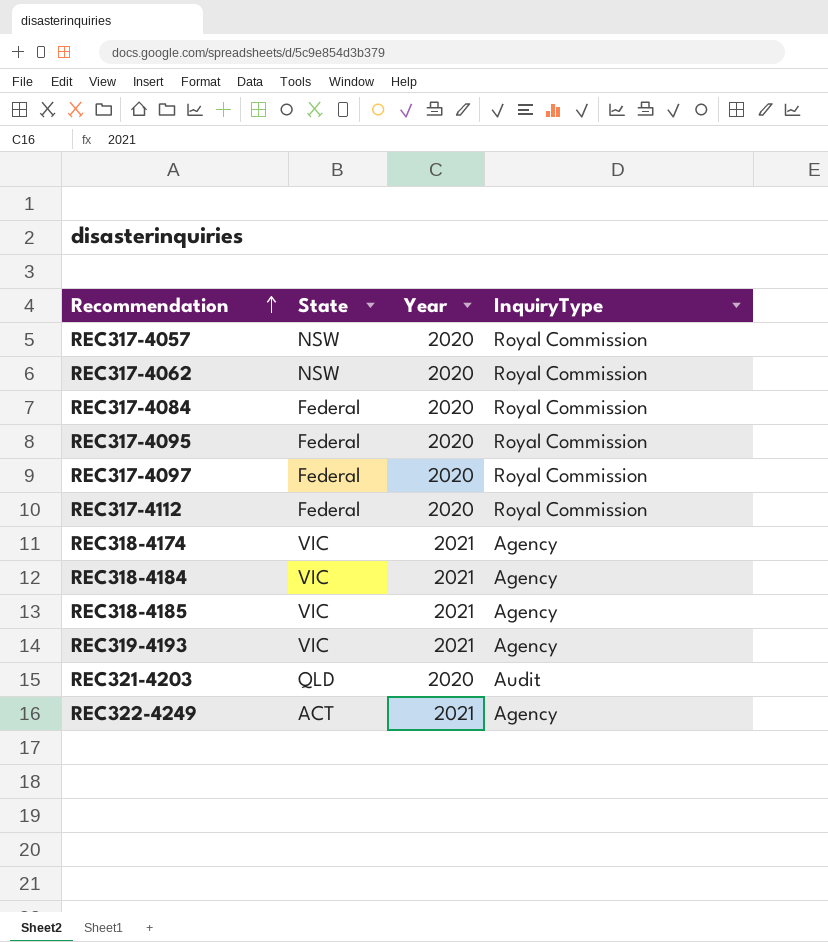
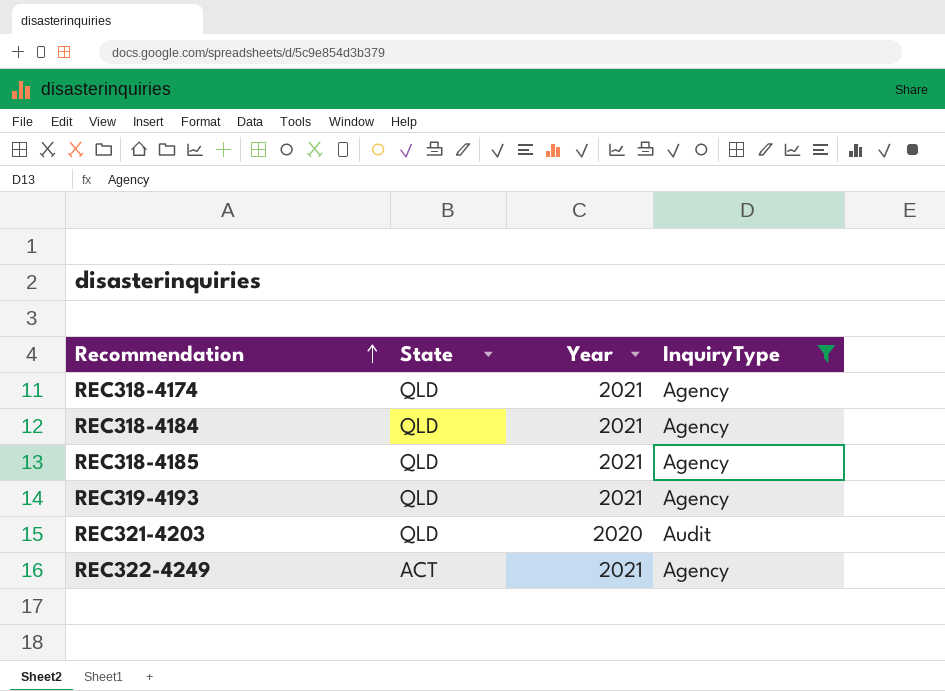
filter: none -> InquiryType != Royal Commission
REC318-4174 | State: VIC -> QLD
REC318-4184 | State: VIC -> QLD
REC318-4185 | State: VIC -> QLD
REC319-4193 | State: VIC -> QLD

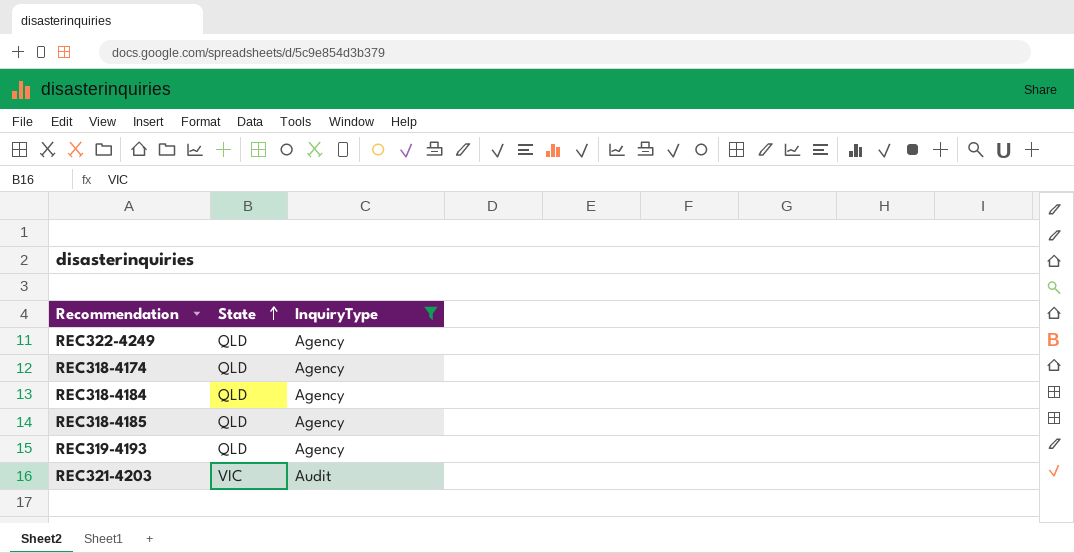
row order: Recommendation ascending -> State ascending
column Year | position: 3 -> none
REC322-4249 | State: ACT -> QLD
REC321-4203 | State: QLD -> VIC

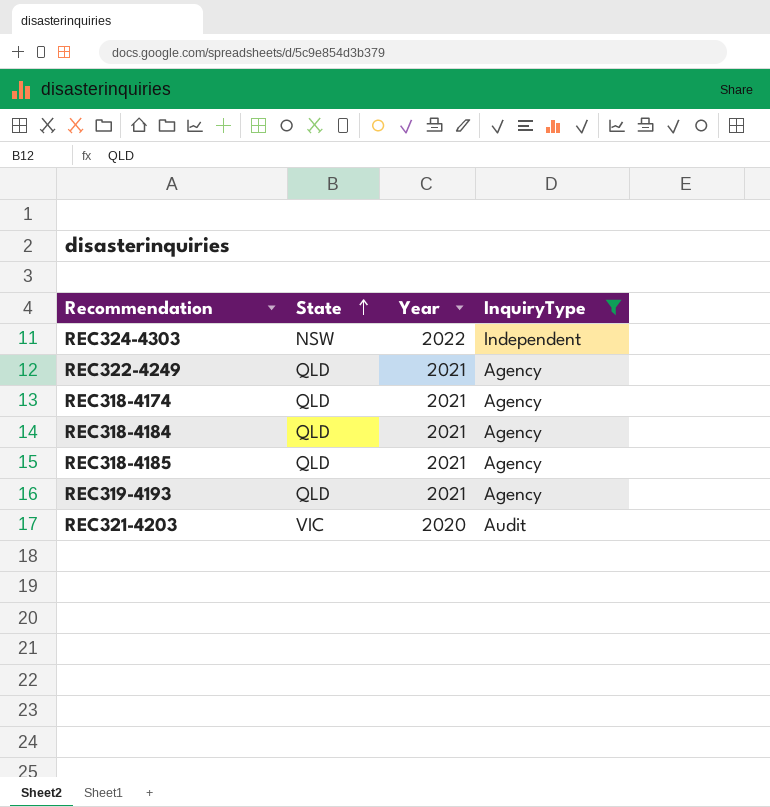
column Year | position: none -> 3
row REC324-4303: none -> NSW | 2022 | Independent

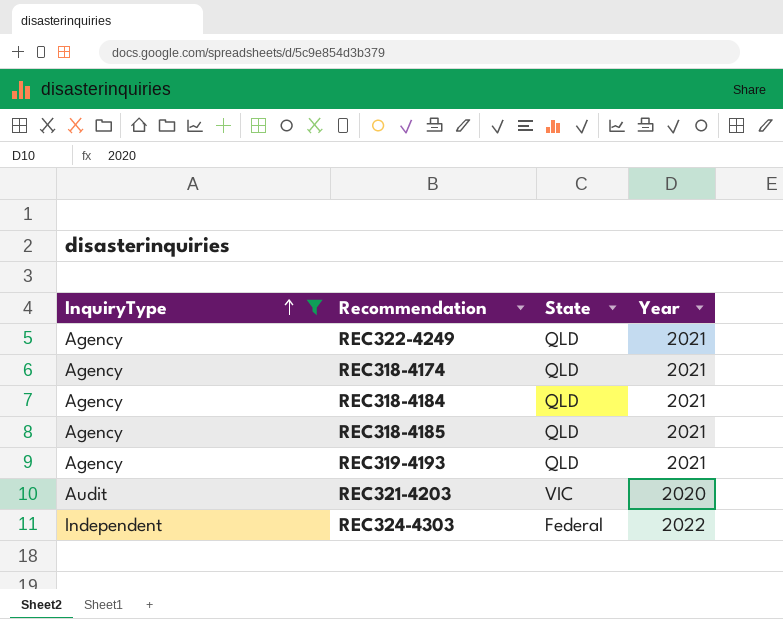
row order: State ascending -> InquiryType ascending
column InquiryType | position: 4 -> 1
REC324-4303 | State: NSW -> Federal

